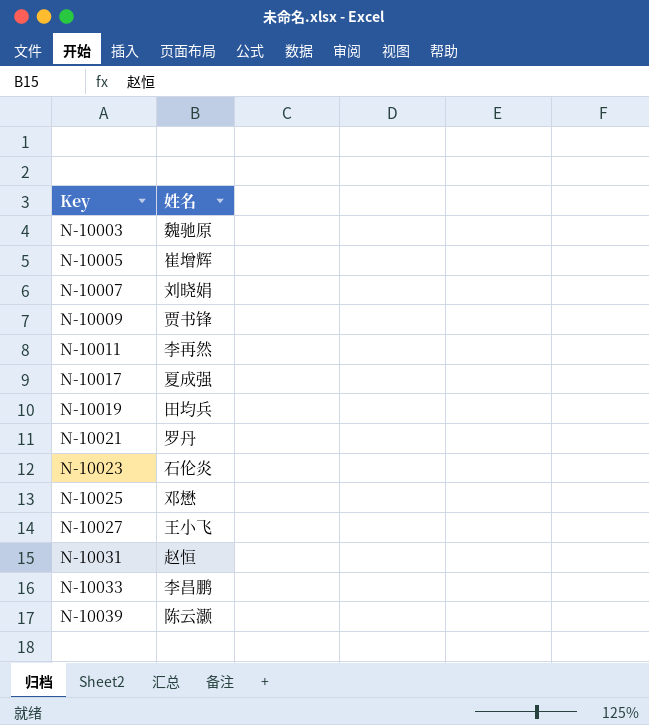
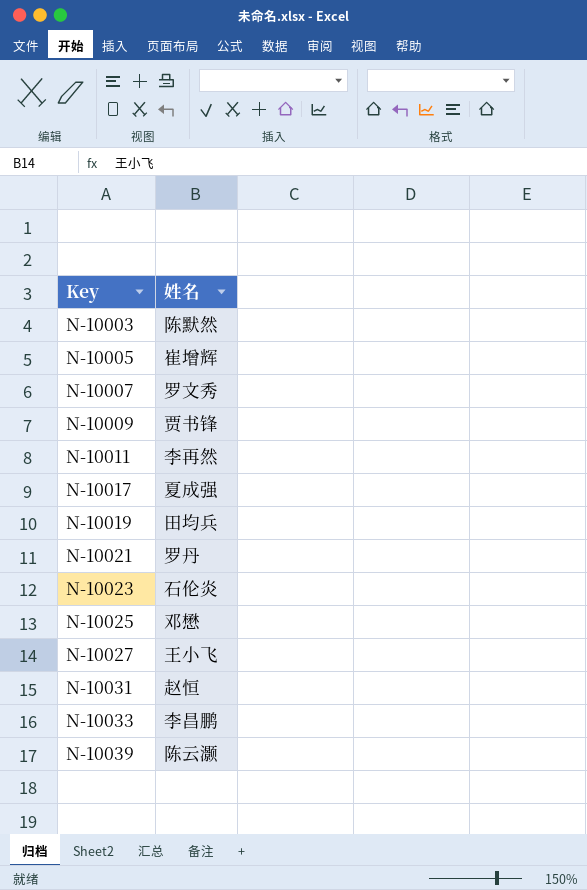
N-10003 | 姓名: 魏驰原 -> 陈默然
N-10007 | 姓名: 刘晓娟 -> 罗文秀

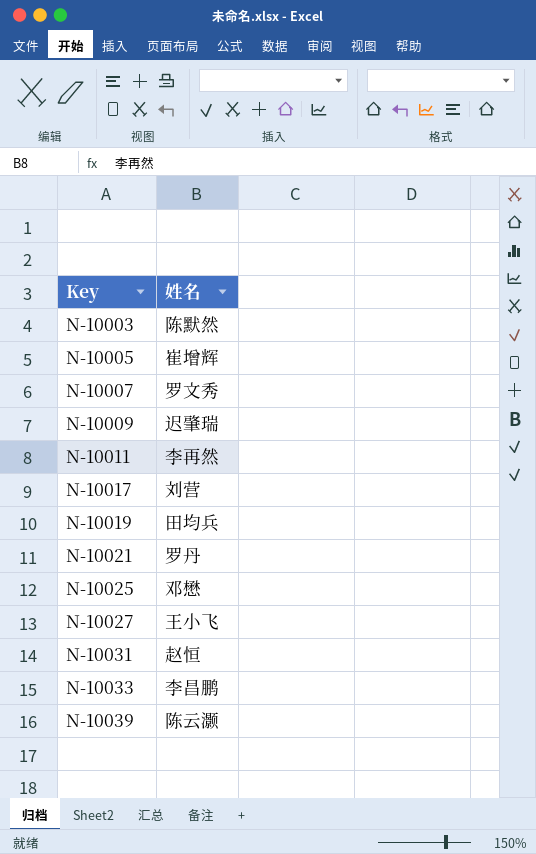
row N-10023: 石伦炎 -> none
N-10009 | 姓名: 贾书锋 -> 迟肇瑞
N-10017 | 姓名: 夏成强 -> 刘营

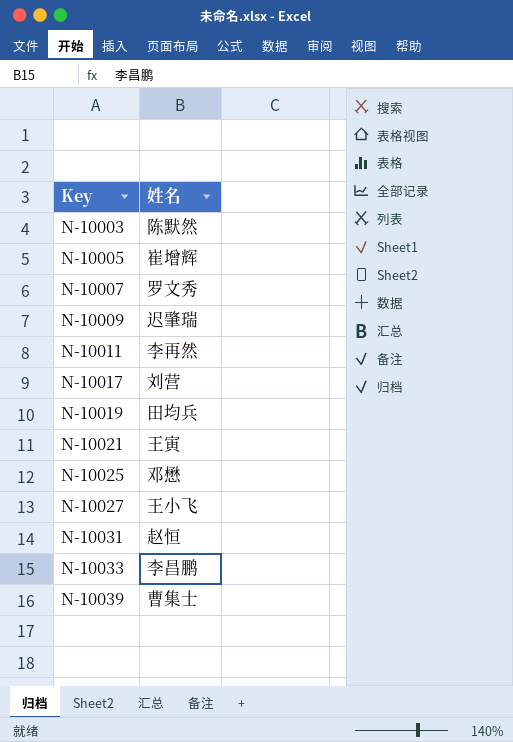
N-10021 | 姓名: 罗丹 -> 王寅
N-10039 | 姓名: 陈云灏 -> 曹集士

